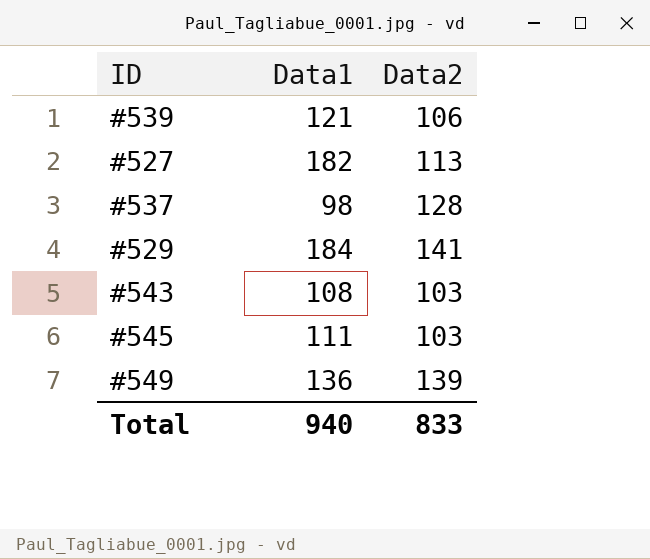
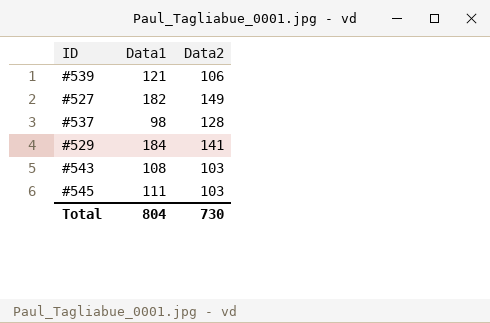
row #549: 136 | 139 -> none
#527 | Data2: 113 -> 149
Total | Data1: 940 -> 804
Total | Data2: 833 -> 730

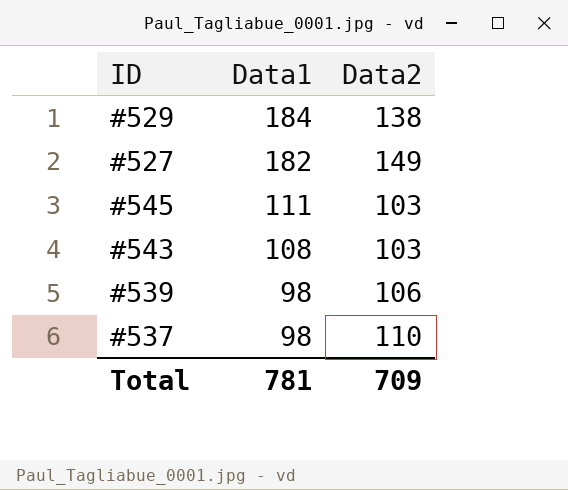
row order: none -> Data1 descending
#529 | Data2: 141 -> 138
#539 | Data1: 121 -> 98
#537 | Data2: 128 -> 110
Total | Data1: 804 -> 781
Total | Data2: 730 -> 709

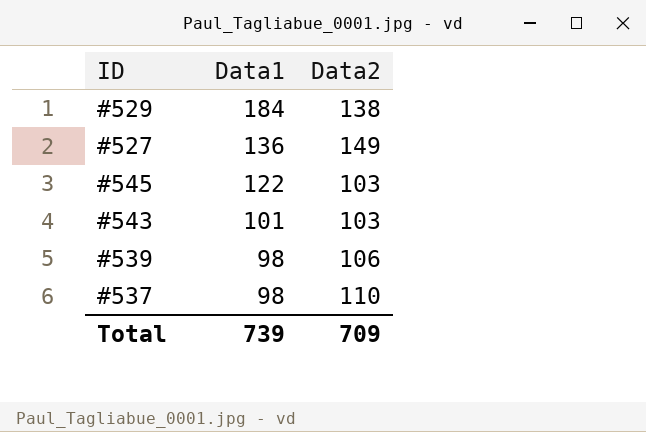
#527 | Data1: 182 -> 136
#545 | Data1: 111 -> 122
#543 | Data1: 108 -> 101
Total | Data1: 781 -> 739

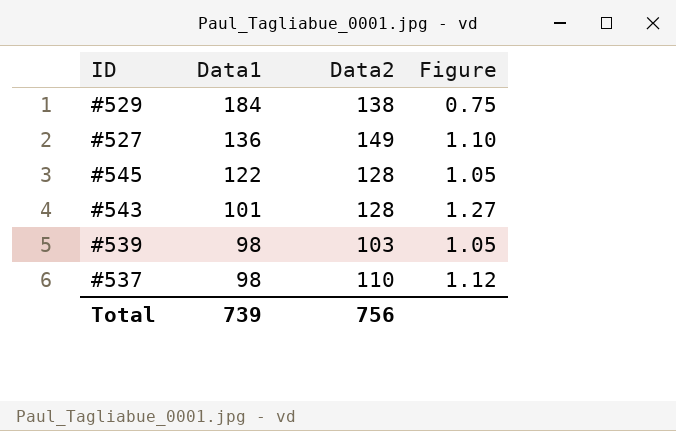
column Figure | formula: none -> [Data2] / [Data1]
#545 | Data2: 103 -> 128
#543 | Data2: 103 -> 128
#539 | Data2: 106 -> 103
Total | Data2: 709 -> 756

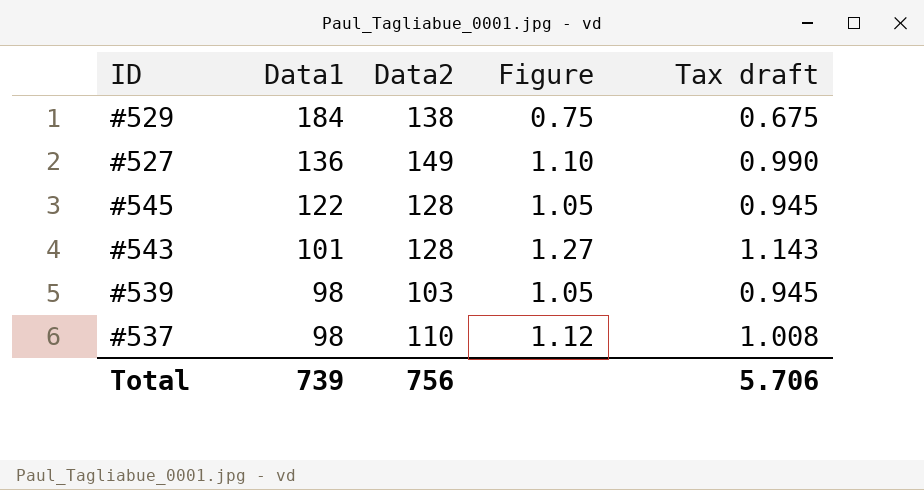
column Tax draft | formula: none -> [Figure] * 0.9

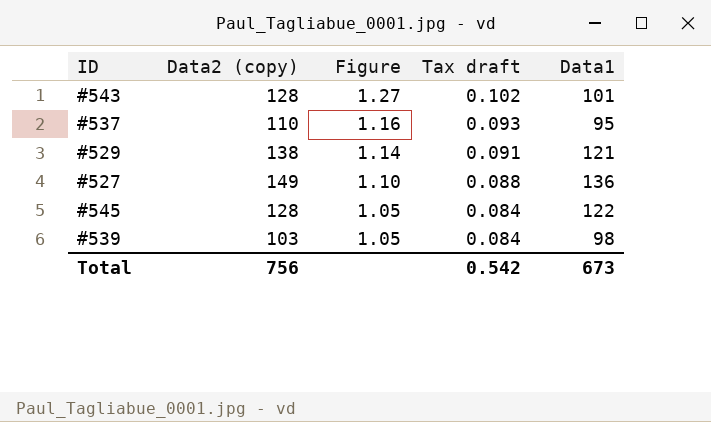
row order: Data1 descending -> Figure descending
column name: Data2 -> Data2 (copy)
column Tax draft | formula: [Figure] * 0.9 -> [Figure] * 0.08
column Data1 | position: 2 -> 5
#537 | Figure: 1.12 -> 1.16
#537 | Data1: 98 -> 95
#529 | Figure: 0.75 -> 1.14
#529 | Data1: 184 -> 121
Total | Tax draft: 5.706 -> 0.542
Total | Data1: 739 -> 673

